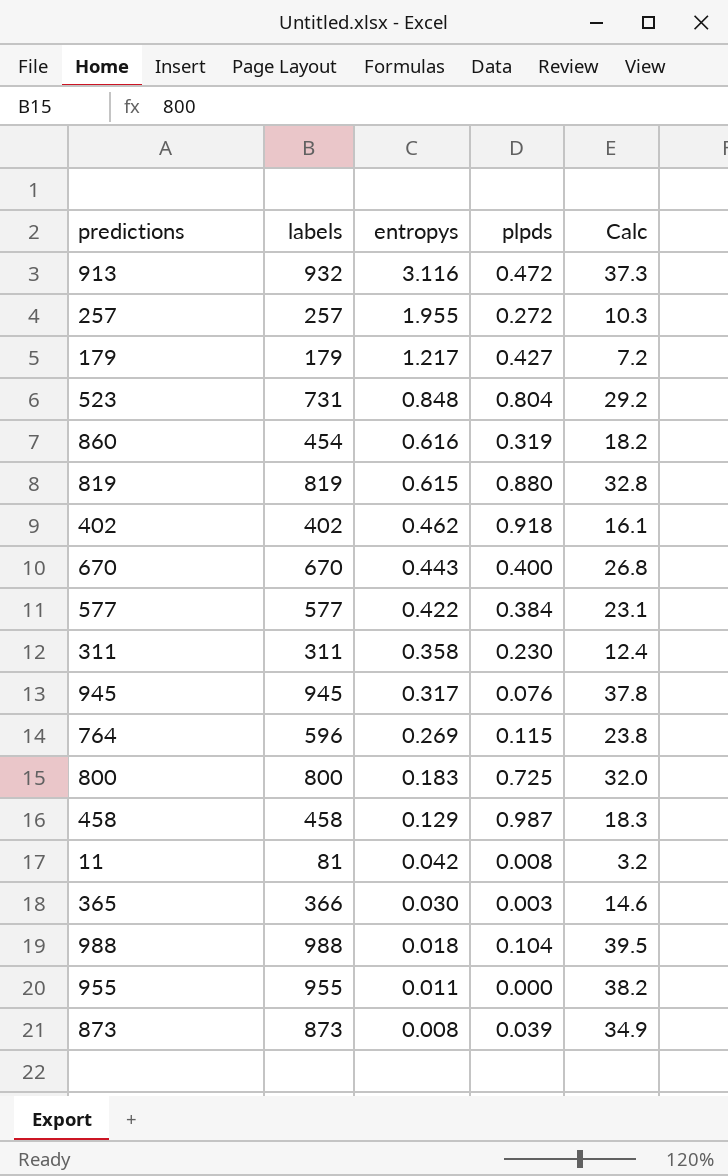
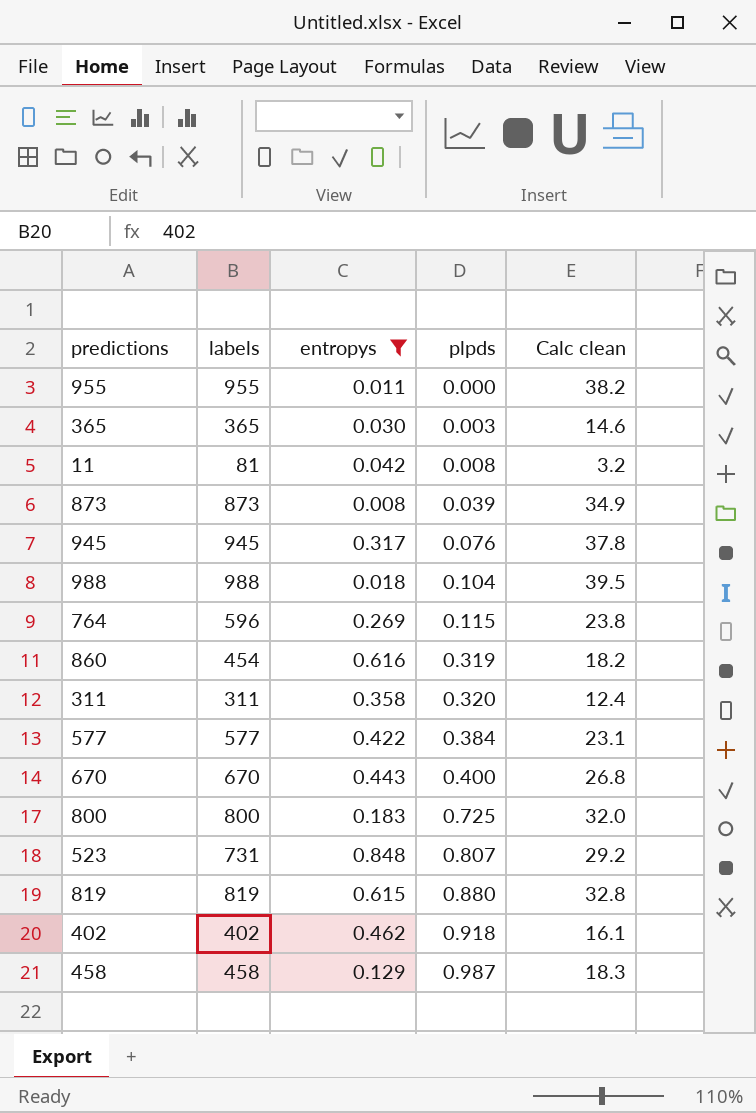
filter: none -> entropys <= 0.848
row order: entropys descending -> plpds ascending
column name: Calc -> Calc clean
365 | labels: 366 -> 365
311 | plpds: 0.230 -> 0.320
523 | plpds: 0.804 -> 0.807

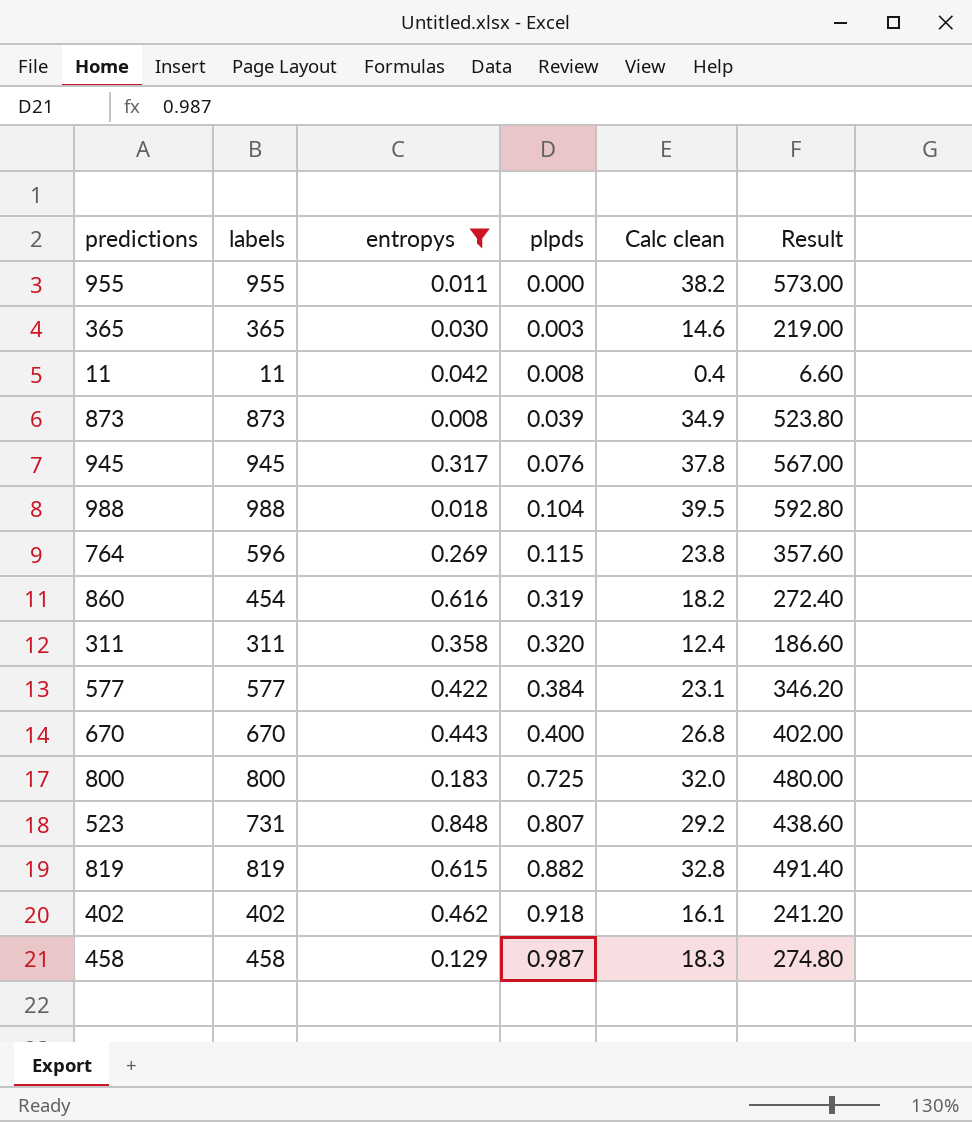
column Result | formula: none -> [labels] * 0.6
11 | labels: 81 -> 11
11 | Calc clean: 3.2 -> 0.4
819 | plpds: 0.880 -> 0.882

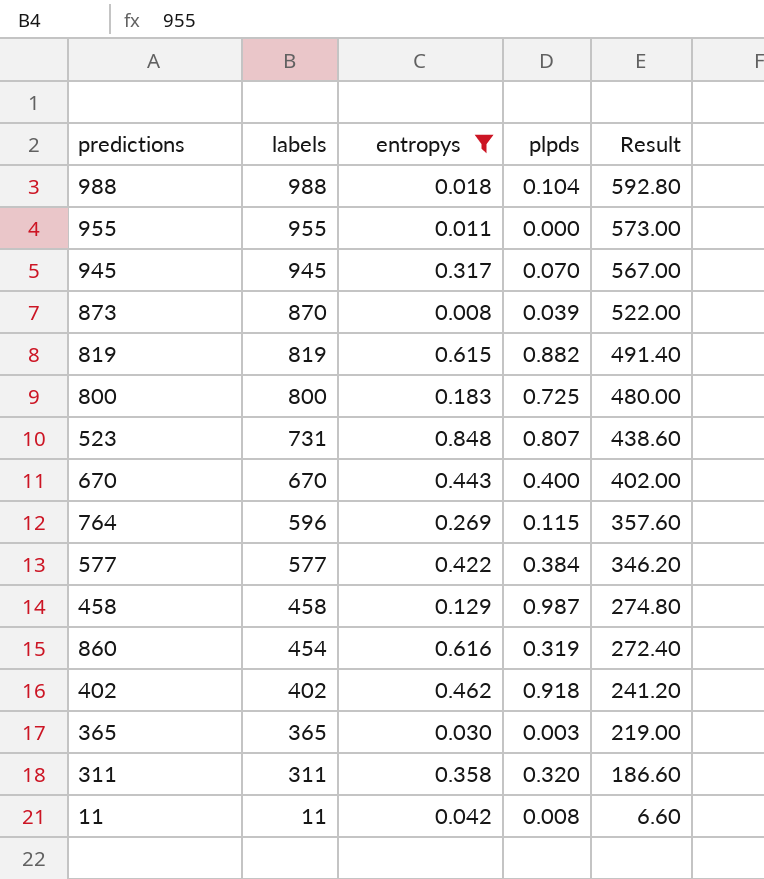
row order: plpds ascending -> labels descending
column Calc clean | formula: [labels] * 0.04 -> none
945 | plpds: 0.076 -> 0.070
873 | labels: 873 -> 870
873 | Result: 523.80 -> 522.00

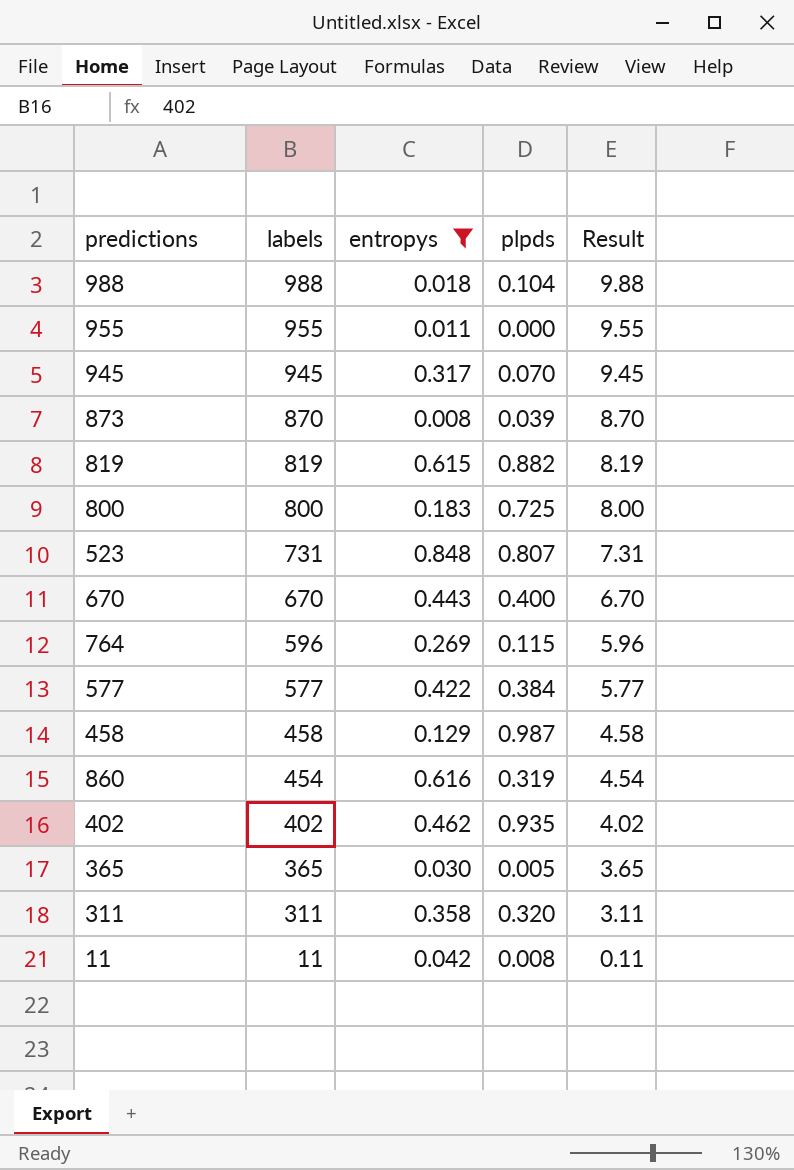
column Result | formula: [labels] * 0.6 -> [labels] * 0.01
402 | plpds: 0.918 -> 0.935
365 | plpds: 0.003 -> 0.005

